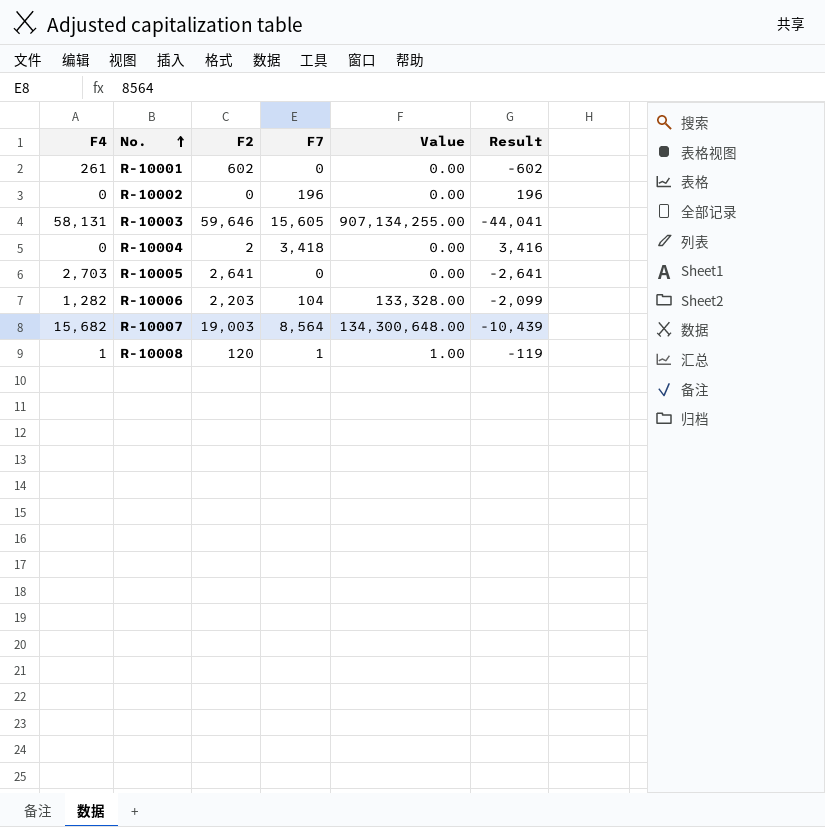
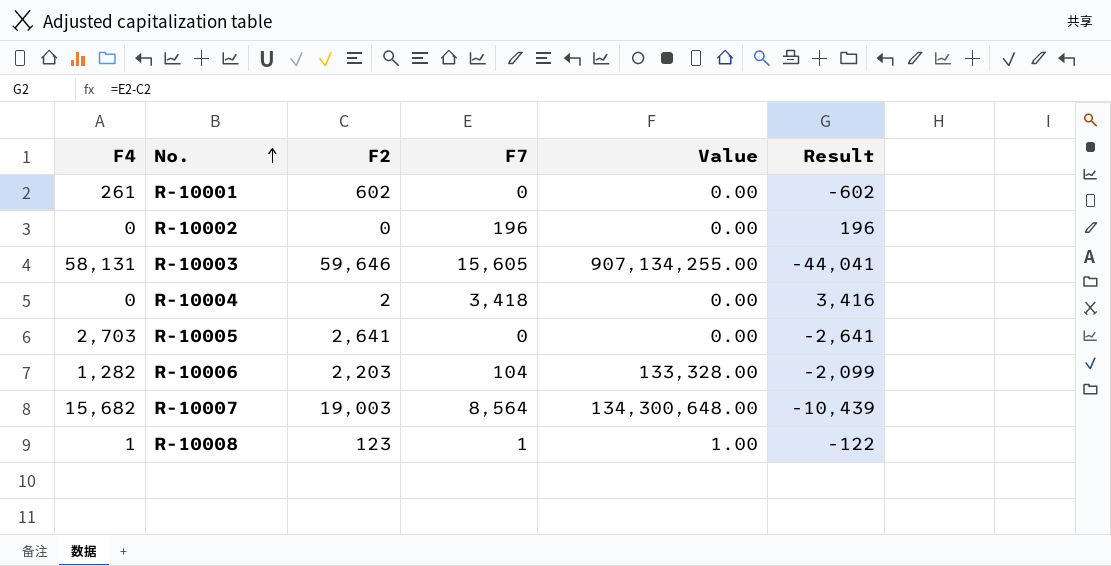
R-10008 | F2: 120 -> 123
R-10008 | Result: -119 -> -122

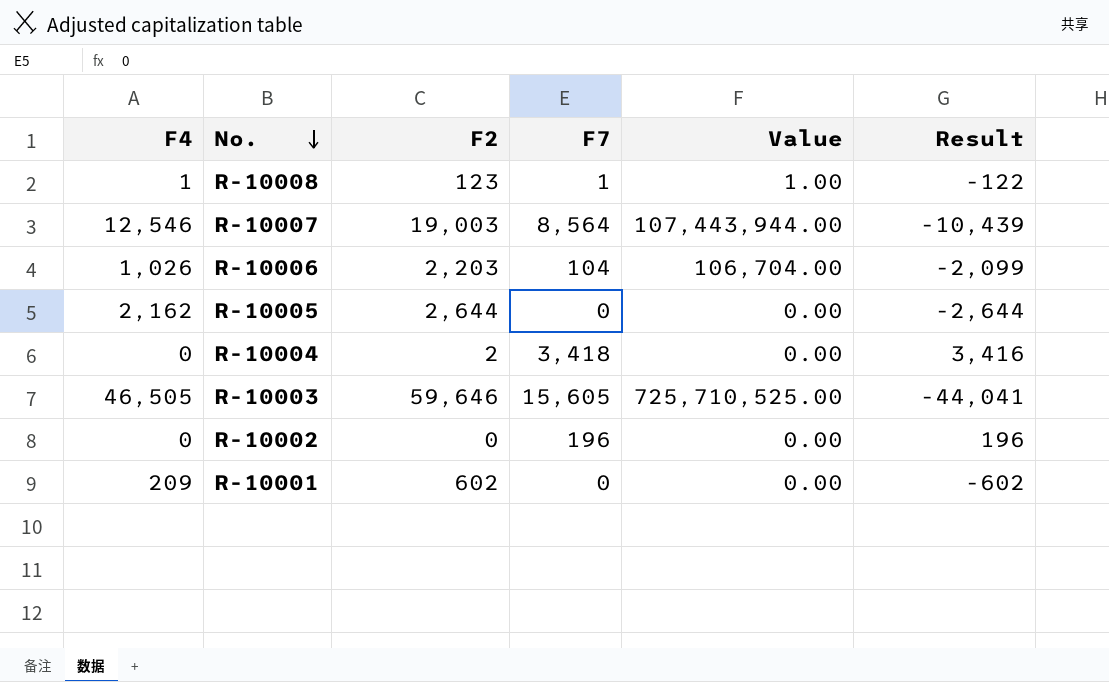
row order: No. ascending -> No. descending
R-10007 | F4: 15,682 -> 12,546
R-10007 | Value: 134,300,648.00 -> 107,443,944.00
R-10006 | F4: 1,282 -> 1,026
R-10006 | Value: 133,328.00 -> 106,704.00
R-10005 | F4: 2,703 -> 2,162
R-10005 | F2: 2,641 -> 2,644
R-10005 | Result: -2,641 -> -2,644
R-10003 | F4: 58,131 -> 46,505
R-10003 | Value: 907,134,255.00 -> 725,710,525.00
R-10001 | F4: 261 -> 209

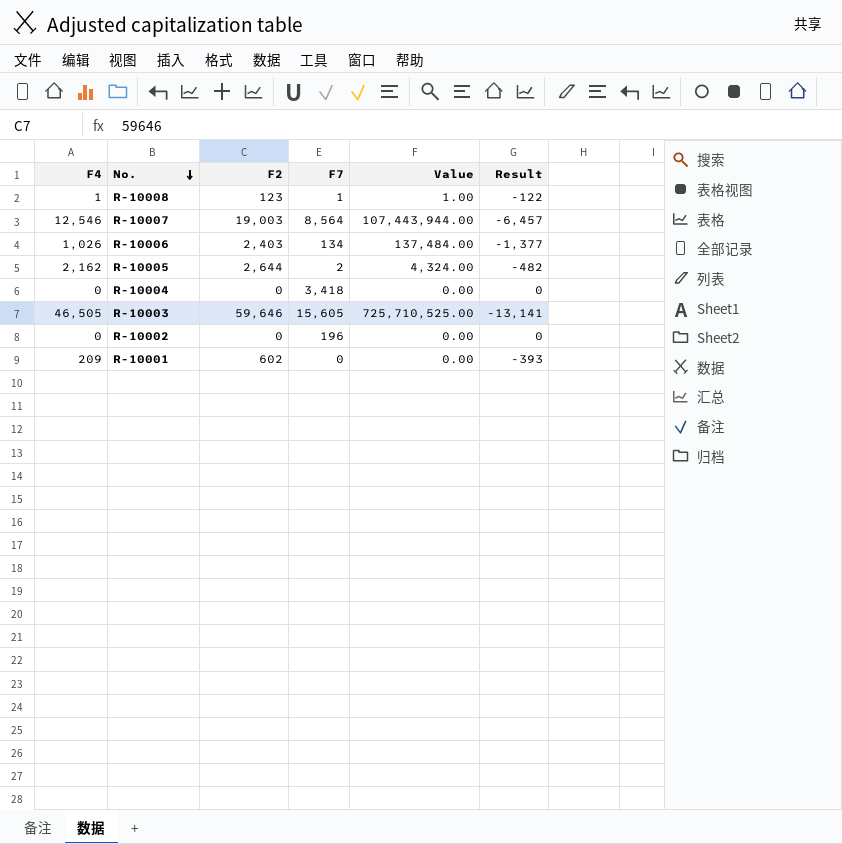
column Result | formula: [F7] - [F2] -> [F4] - [F2]
R-10006 | F2: 2,203 -> 2,403
R-10006 | F7: 104 -> 134
R-10006 | Value: 106,704.00 -> 137,484.00
R-10005 | F7: 0 -> 2
R-10005 | Value: 0.00 -> 4,324.00
R-10004 | F2: 2 -> 0

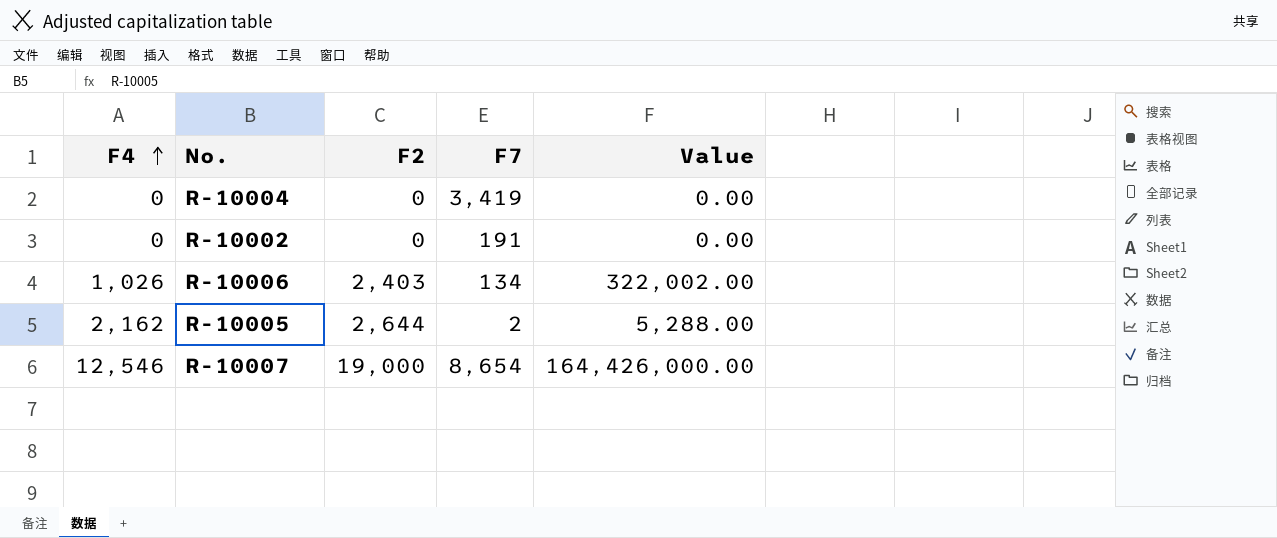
row order: No. descending -> F4 ascending
column Result | formula: [F4] - [F2] -> none
column Value | formula: [F4] * [F7] -> [F2] * [F7]
row R-10008: 1 | 123 | 1 | 1.00 | -122 -> none
row R-10003: 46,505 | 59,646 | 15,605 | 725,710,525.00 | -13,141 -> none
row R-10001: 209 | 602 | 0 | 0.00 | -393 -> none
R-10004 | F7: 3,418 -> 3,419
R-10002 | F7: 196 -> 191
R-10007 | F2: 19,003 -> 19,000
R-10007 | F7: 8,564 -> 8,654

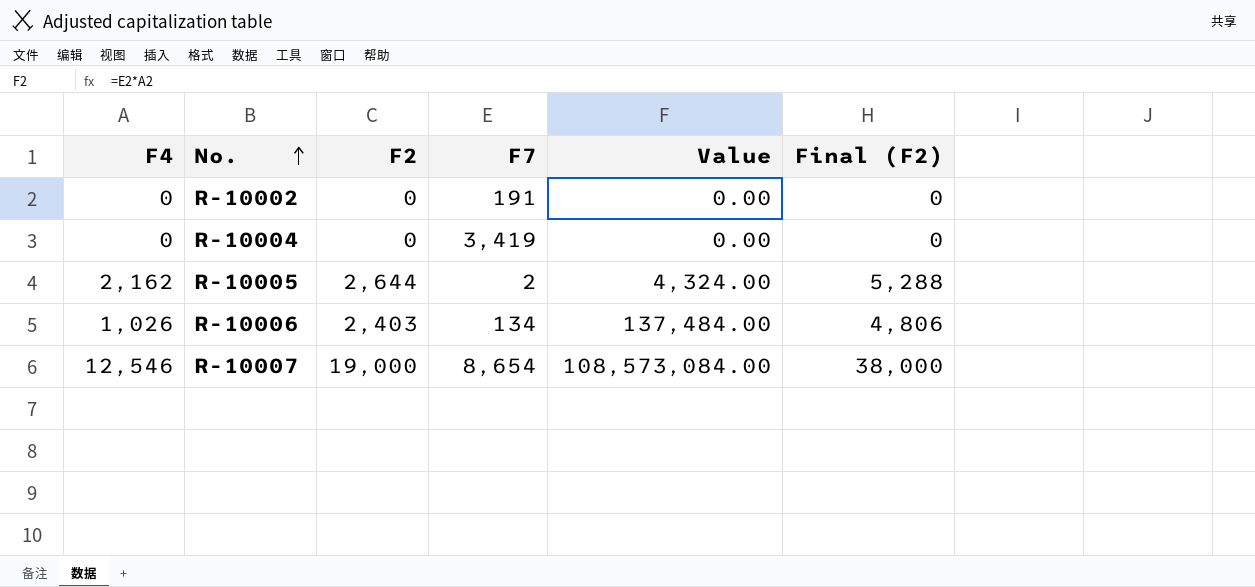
row order: F4 ascending -> No. ascending
column Value | formula: [F2] * [F7] -> [F4] * [F7]
column Final (F2) | formula: none -> [F2] * 2

